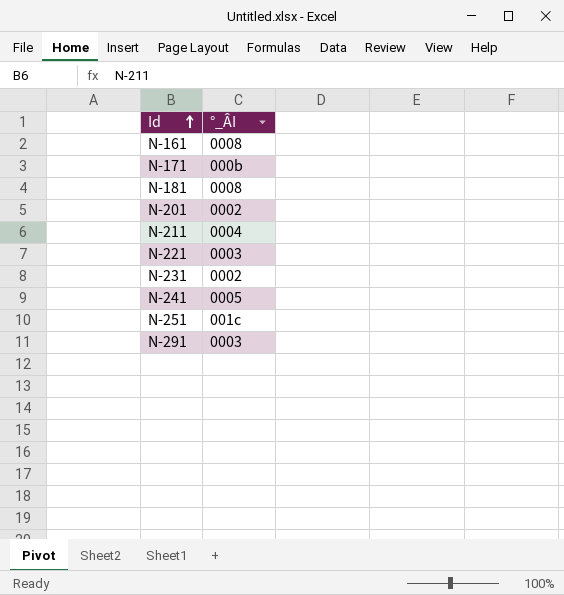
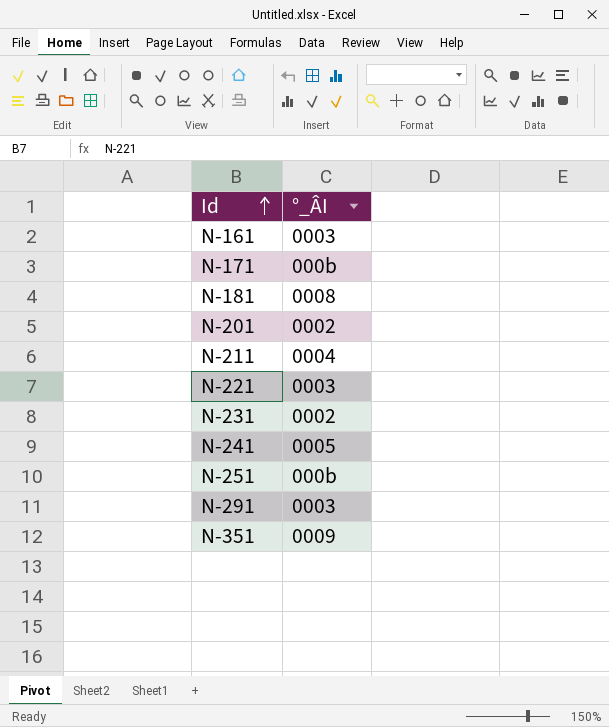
N-161 | °_ÂI: 0008 -> 0003
N-251 | °_ÂI: 001c -> 000b
row N-351: none -> 0009

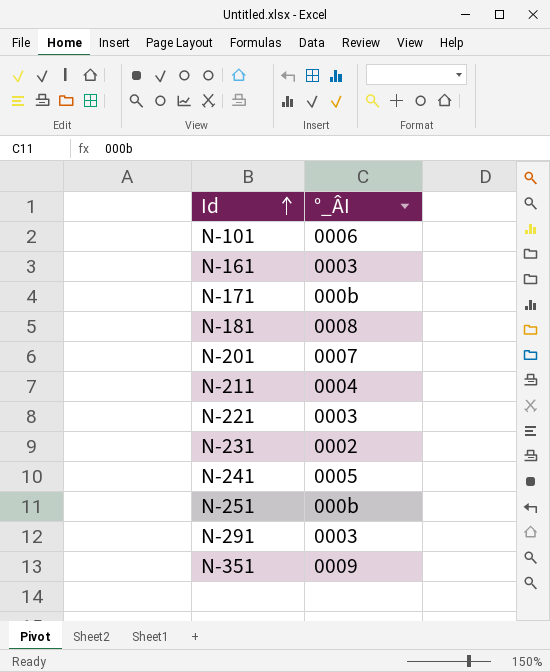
row N-101: none -> 0006
N-201 | °_ÂI: 0002 -> 0007

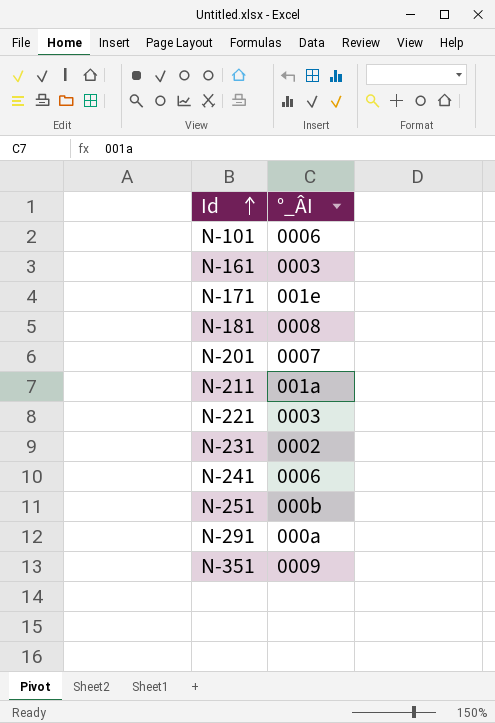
N-171 | °_ÂI: 000b -> 001e
N-211 | °_ÂI: 0004 -> 001a
N-241 | °_ÂI: 0005 -> 0006
N-291 | °_ÂI: 0003 -> 000a

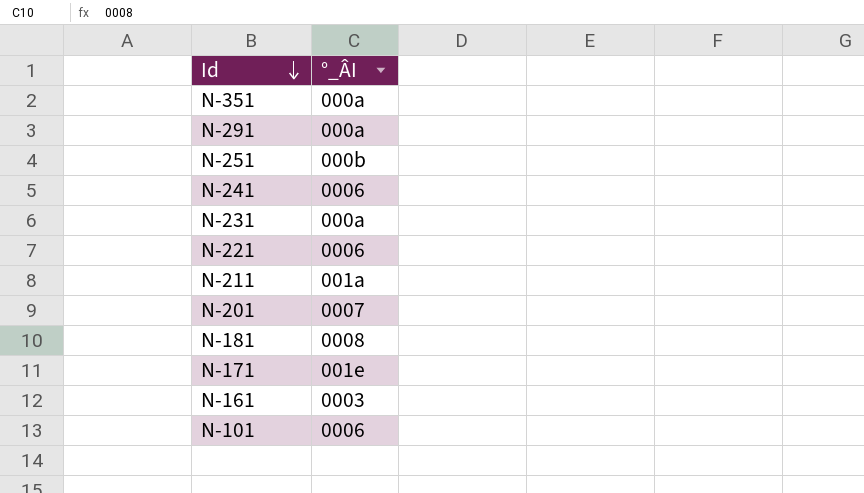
row order: Id ascending -> Id descending
N-351 | °_ÂI: 0009 -> 000a
N-231 | °_ÂI: 0002 -> 000a
N-221 | °_ÂI: 0003 -> 0006

